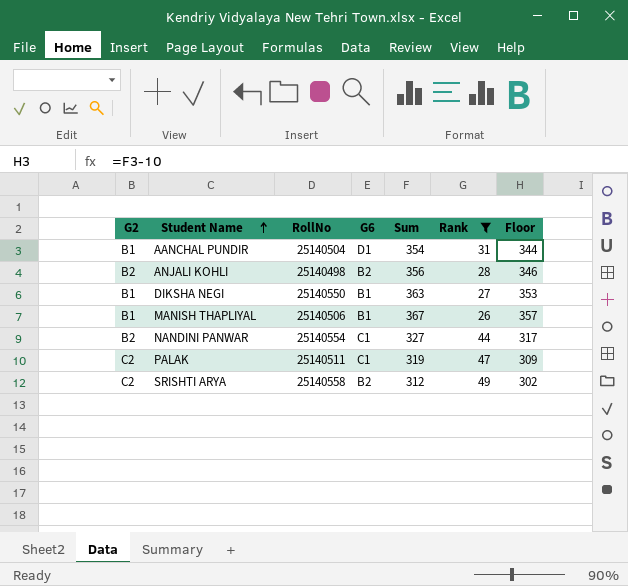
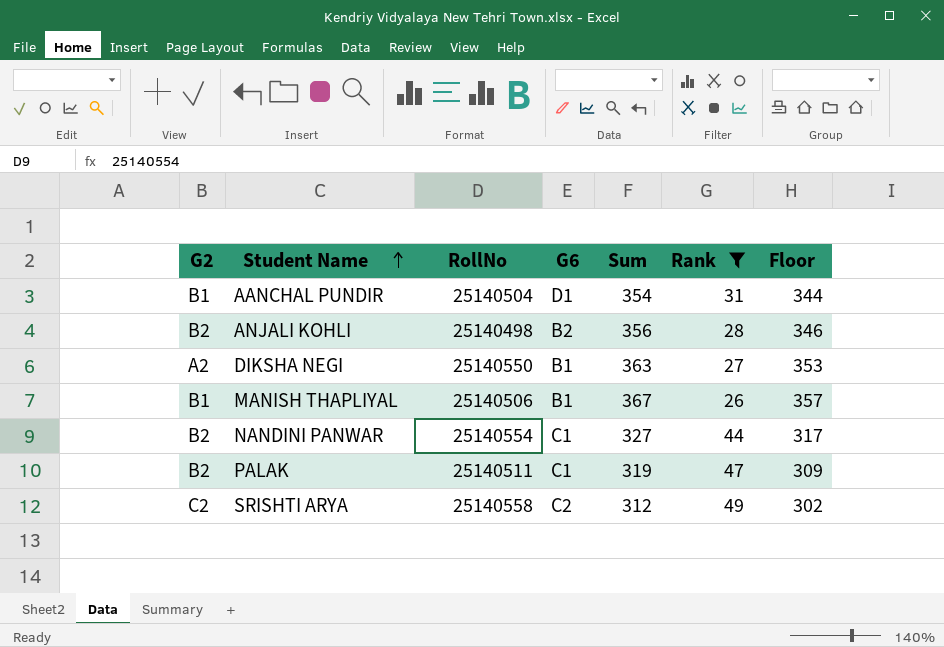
DIKSHA NEGI | G2: B1 -> A2
PALAK | G2: C2 -> B2
SRISHTI ARYA | G6: B2 -> C2

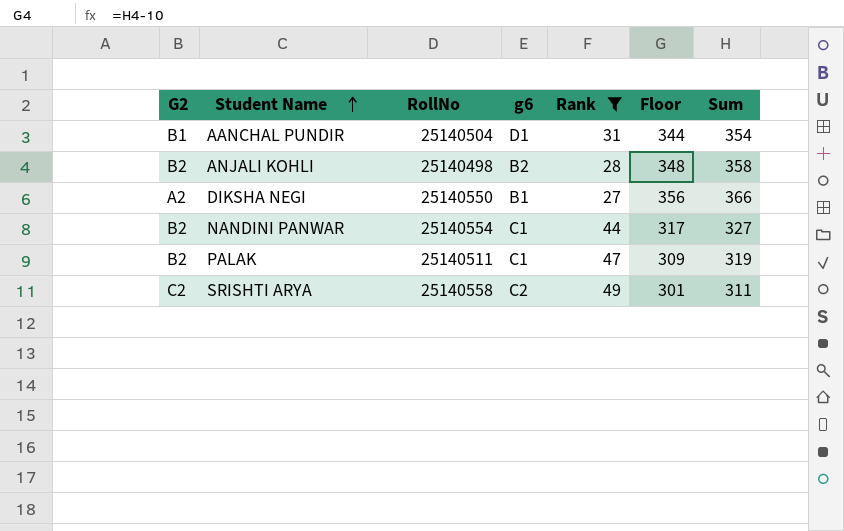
column name: G6 -> g6
column Sum | position: 5 -> 7
row MANISH THAPLIYAL: B1 | 25140506 | B1 | 367 | 26 | 357 -> none
ANJALI KOHLI | Floor: 346 -> 348
ANJALI KOHLI | Sum: 356 -> 358
DIKSHA NEGI | Floor: 353 -> 356
DIKSHA NEGI | Sum: 363 -> 366
SRISHTI ARYA | Floor: 302 -> 301
SRISHTI ARYA | Sum: 312 -> 311

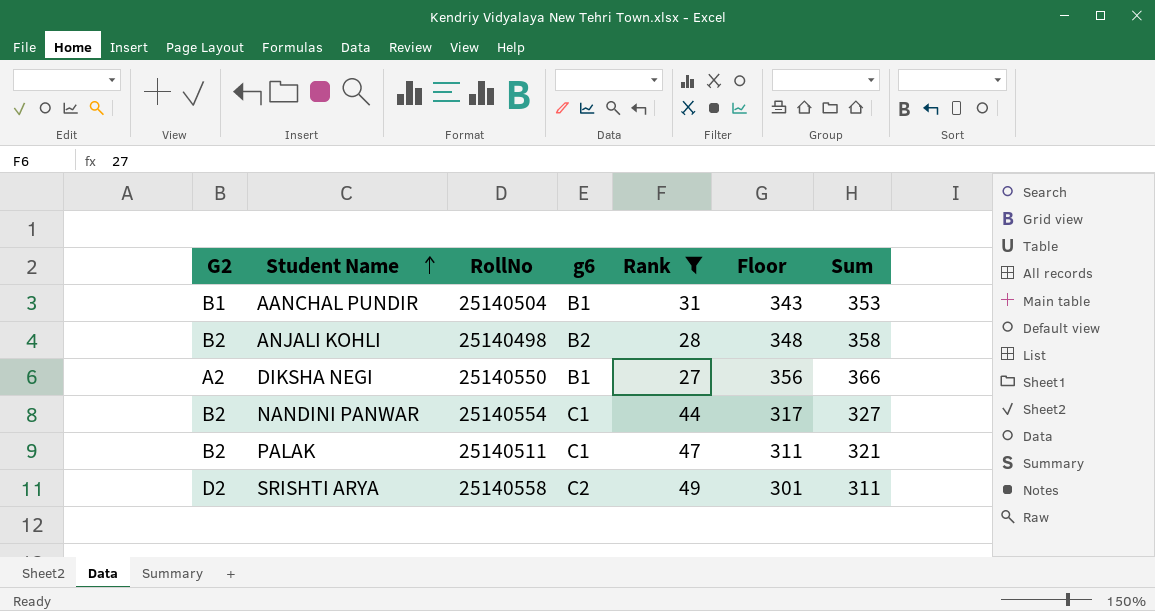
AANCHAL PUNDIR | g6: D1 -> B1
AANCHAL PUNDIR | Floor: 344 -> 343
AANCHAL PUNDIR | Sum: 354 -> 353
PALAK | Floor: 309 -> 311
PALAK | Sum: 319 -> 321
SRISHTI ARYA | G2: C2 -> D2

